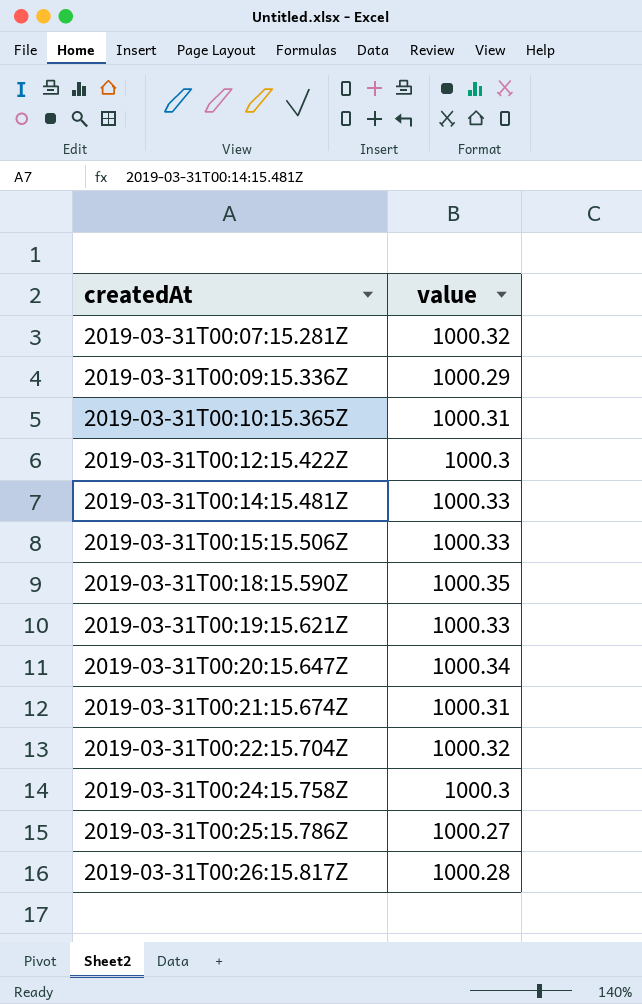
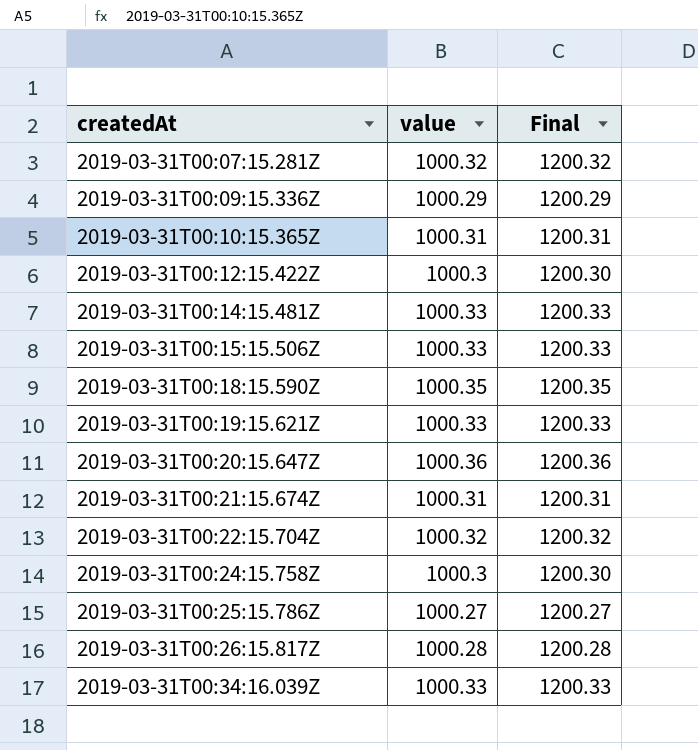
column Final | formula: none -> [value] + 200
2019-03-31T00:20:15.647Z | value: 1000.34 -> 1000.36
row 2019-03-31T00:34:16.039Z: none -> 1000.33 | 1200.33

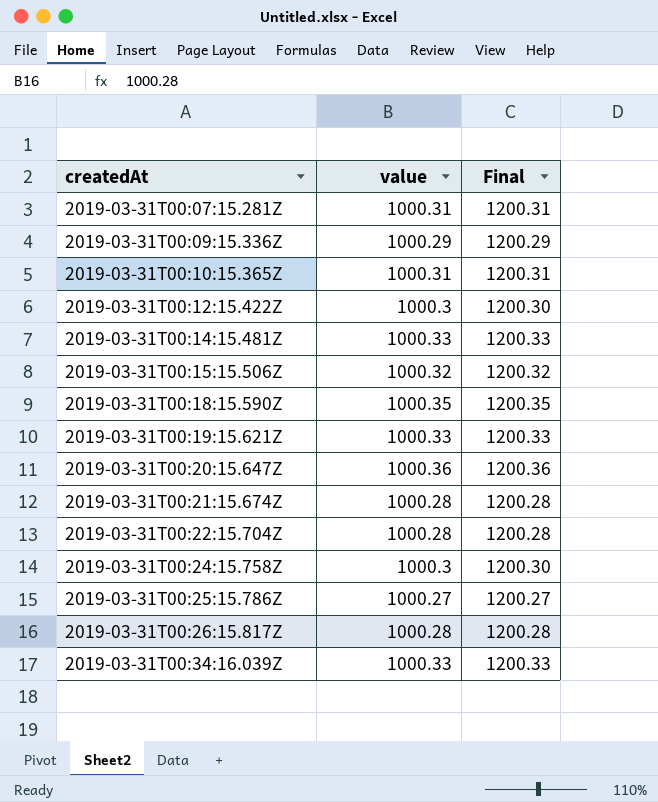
2019-03-31T00:07:15.281Z | value: 1000.32 -> 1000.31
2019-03-31T00:07:15.281Z | Final: 1200.32 -> 1200.31
2019-03-31T00:15:15.506Z | value: 1000.33 -> 1000.32
2019-03-31T00:15:15.506Z | Final: 1200.33 -> 1200.32
2019-03-31T00:21:15.674Z | value: 1000.31 -> 1000.28
2019-03-31T00:21:15.674Z | Final: 1200.31 -> 1200.28
2019-03-31T00:22:15.704Z | value: 1000.32 -> 1000.28
2019-03-31T00:22:15.704Z | Final: 1200.32 -> 1200.28

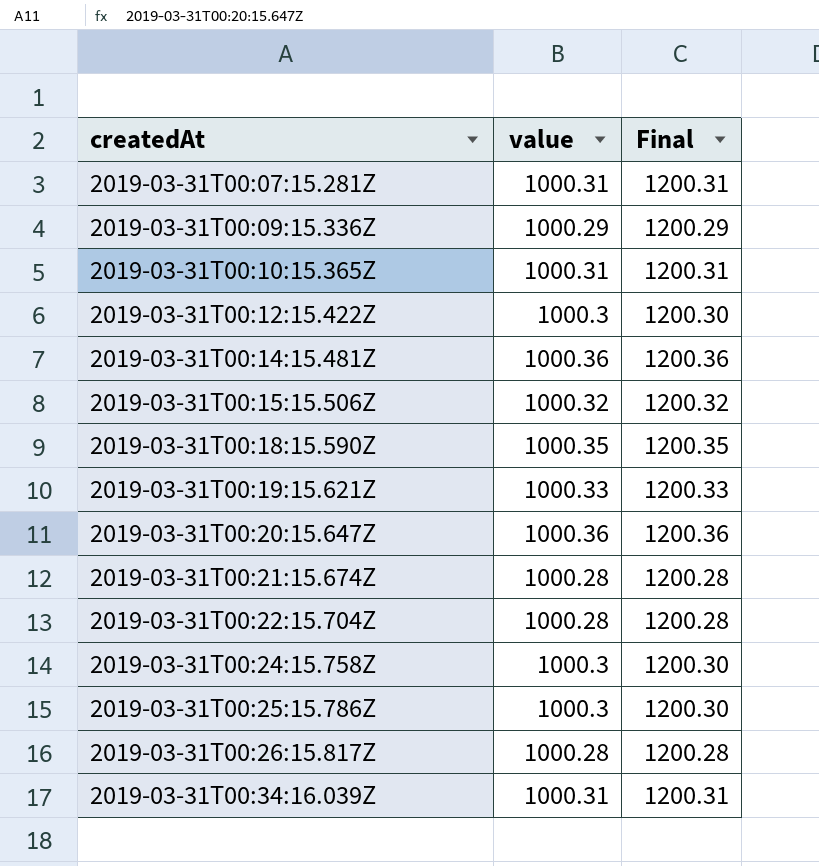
2019-03-31T00:14:15.481Z | value: 1000.33 -> 1000.36
2019-03-31T00:14:15.481Z | Final: 1200.33 -> 1200.36
2019-03-31T00:25:15.786Z | value: 1000.27 -> 1000.3
2019-03-31T00:25:15.786Z | Final: 1200.27 -> 1200.30
2019-03-31T00:34:16.039Z | value: 1000.33 -> 1000.31
2019-03-31T00:34:16.039Z | Final: 1200.33 -> 1200.31

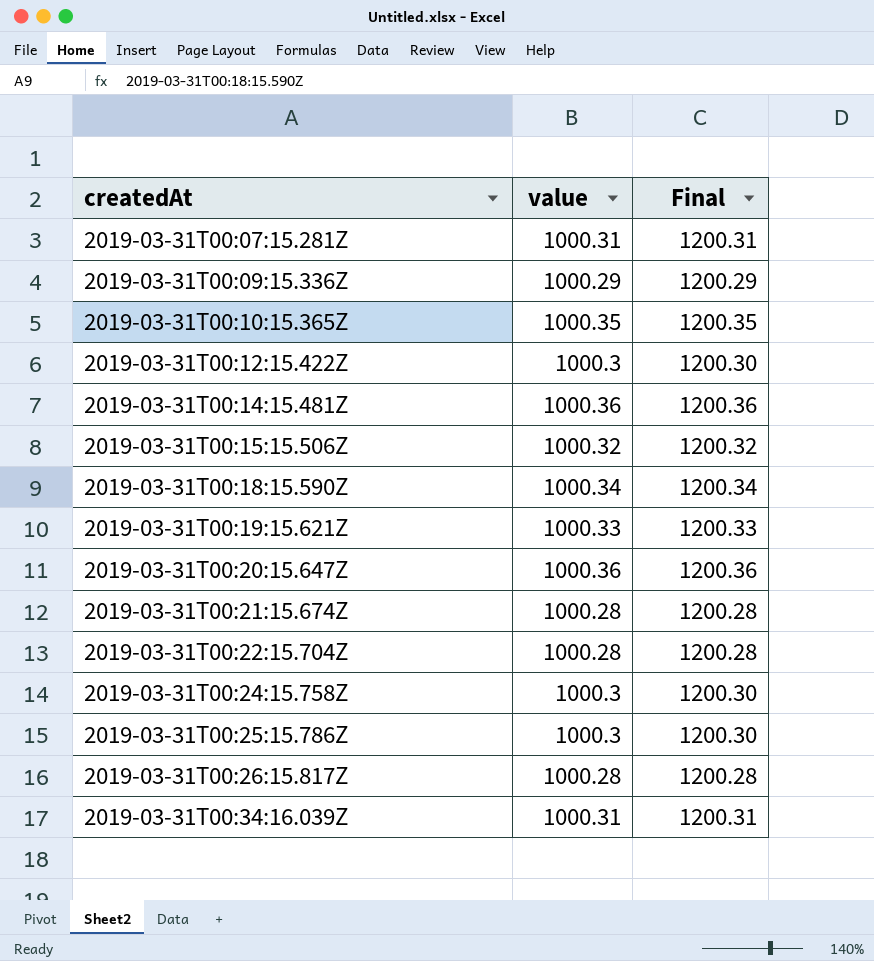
2019-03-31T00:10:15.365Z | value: 1000.31 -> 1000.35
2019-03-31T00:10:15.365Z | Final: 1200.31 -> 1200.35
2019-03-31T00:18:15.590Z | value: 1000.35 -> 1000.34
2019-03-31T00:18:15.590Z | Final: 1200.35 -> 1200.34

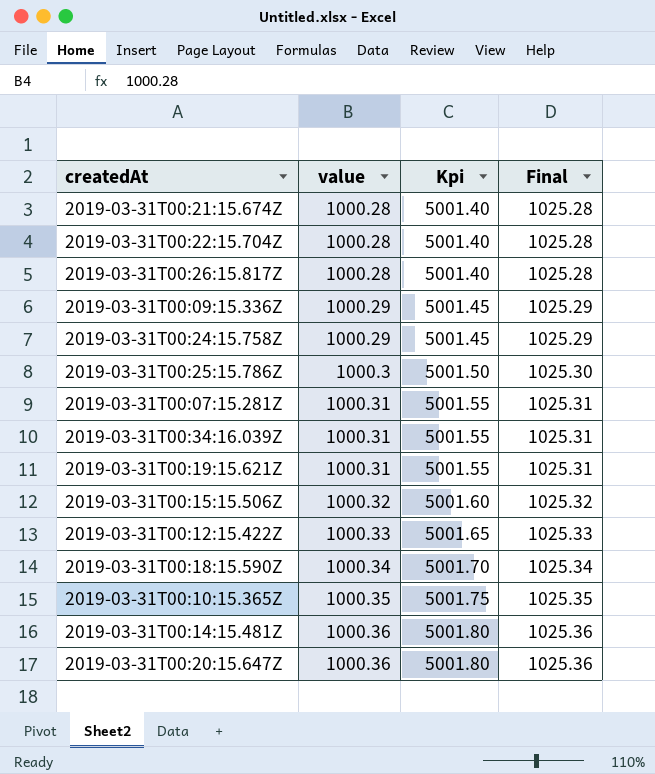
row order: createdAt ascending -> value ascending
column Kpi | formula: none -> [value] * 5
column Final | formula: [value] + 200 -> [value] + 25
2019-03-31T00:24:15.758Z | value: 1000.3 -> 1000.29
2019-03-31T00:19:15.621Z | value: 1000.33 -> 1000.31
2019-03-31T00:12:15.422Z | value: 1000.3 -> 1000.33

